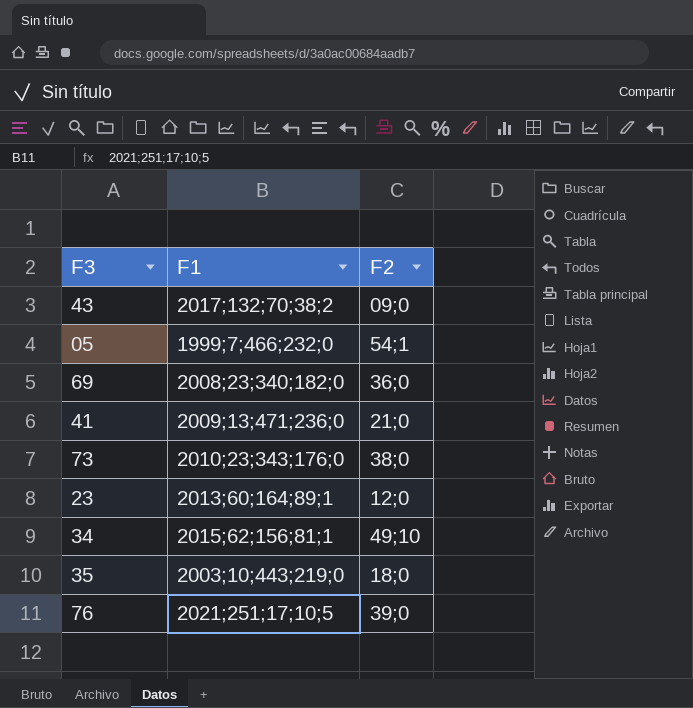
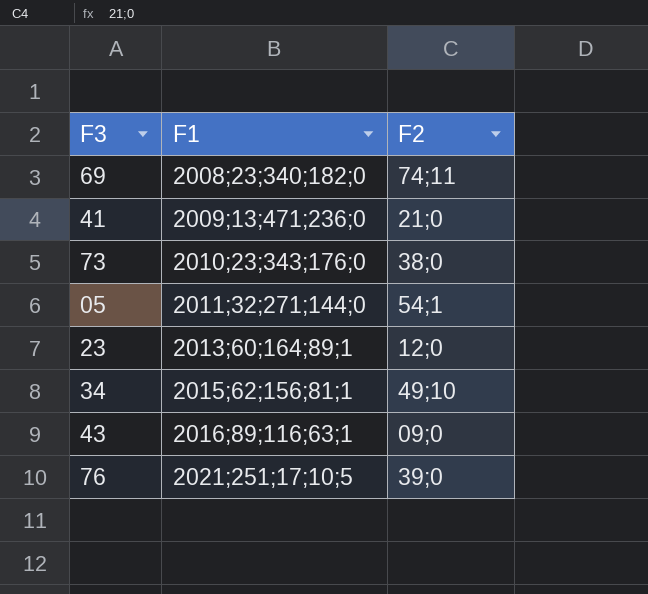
row order: none -> F1 ascending
row 35: 2003;10;443;219;0 | 18;0 -> none
69 | F2: 36;0 -> 74;11
05 | F1: 1999;7;466;232;0 -> 2011;32;271;144;0
43 | F1: 2017;132;70;38;2 -> 2016;89;116;63;1

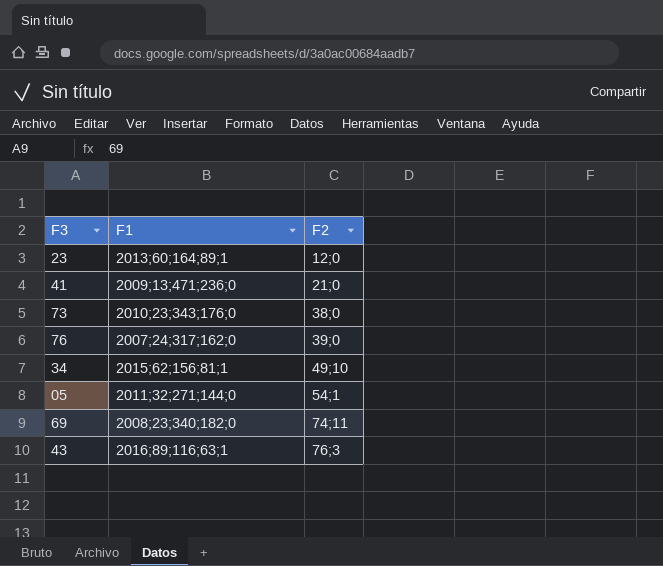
row order: F1 ascending -> F2 ascending
76 | F1: 2021;251;17;10;5 -> 2007;24;317;162;0
43 | F2: 09;0 -> 76;3

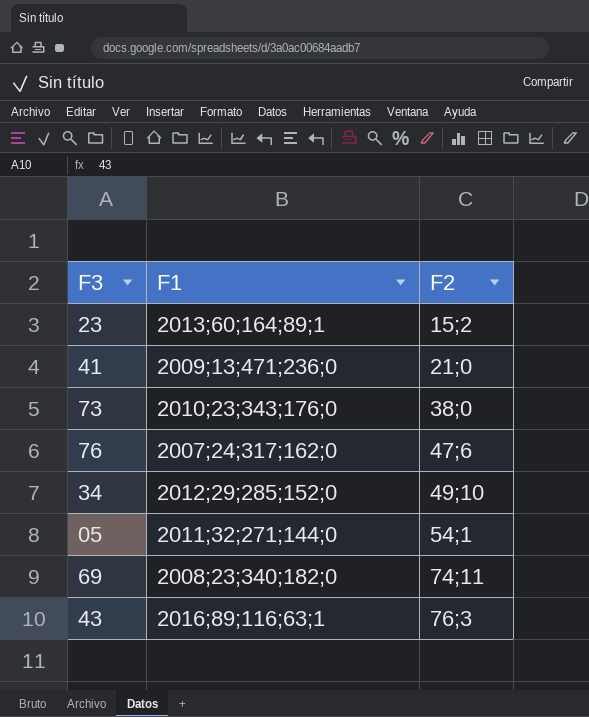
23 | F2: 12;0 -> 15;2
76 | F2: 39;0 -> 47;6
34 | F1: 2015;62;156;81;1 -> 2012;29;285;152;0

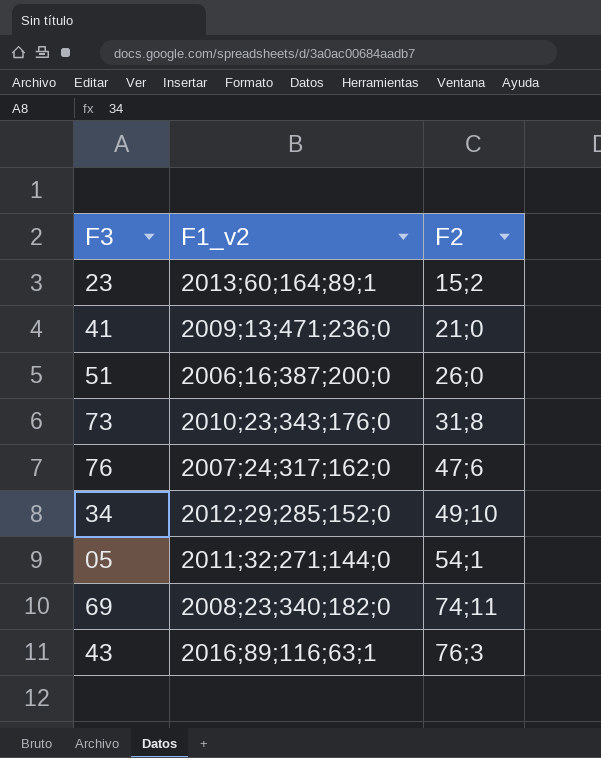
column name: F1 -> F1_v2
row 51: none -> 2006;16;387;200;0 | 26;0
73 | F2: 38;0 -> 31;8

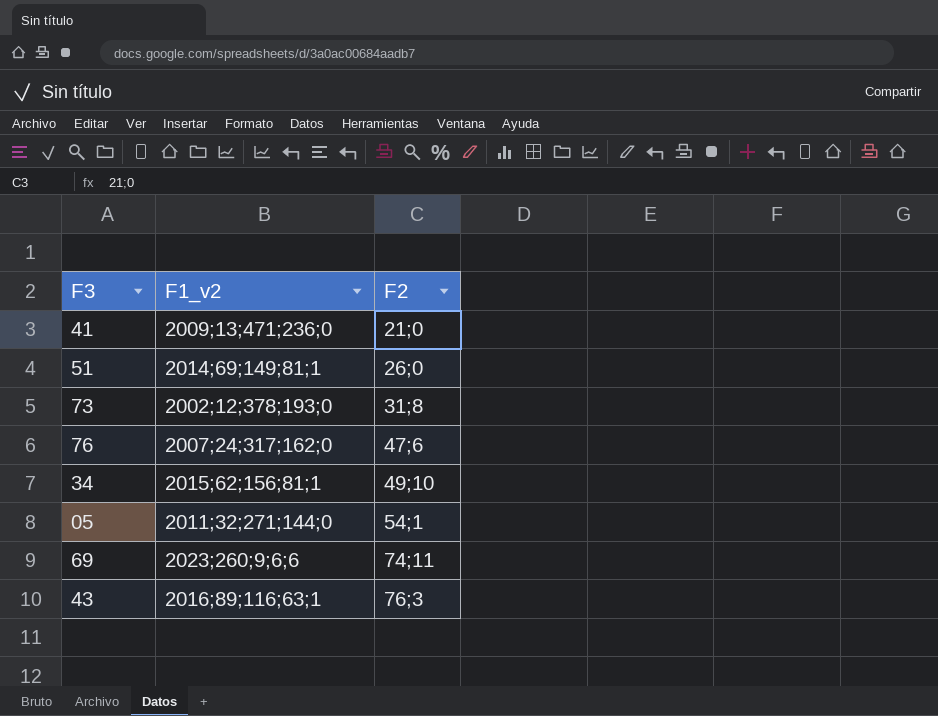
row 23: 2013;60;164;89;1 | 15;2 -> none
51 | F1_v2: 2006;16;387;200;0 -> 2014;69;149;81;1
73 | F1_v2: 2010;23;343;176;0 -> 2002;12;378;193;0
34 | F1_v2: 2012;29;285;152;0 -> 2015;62;156;81;1
69 | F1_v2: 2008;23;340;182;0 -> 2023;260;9;6;6

